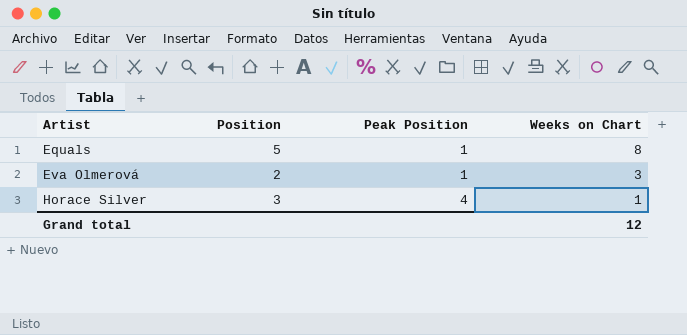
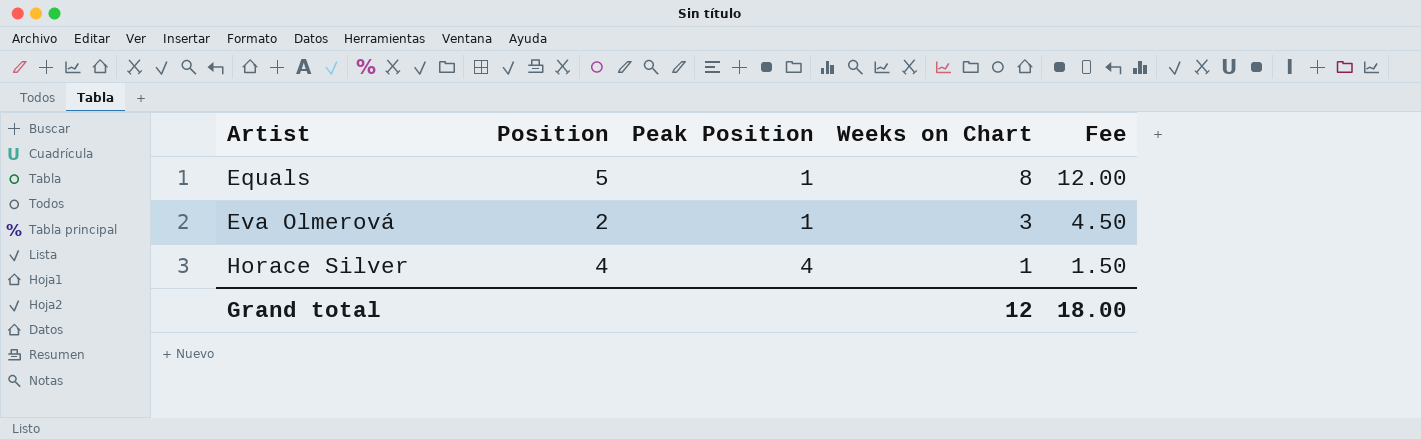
column Fee | formula: none -> [Weeks on Chart] * 1.5
Horace Silver | Position: 3 -> 4

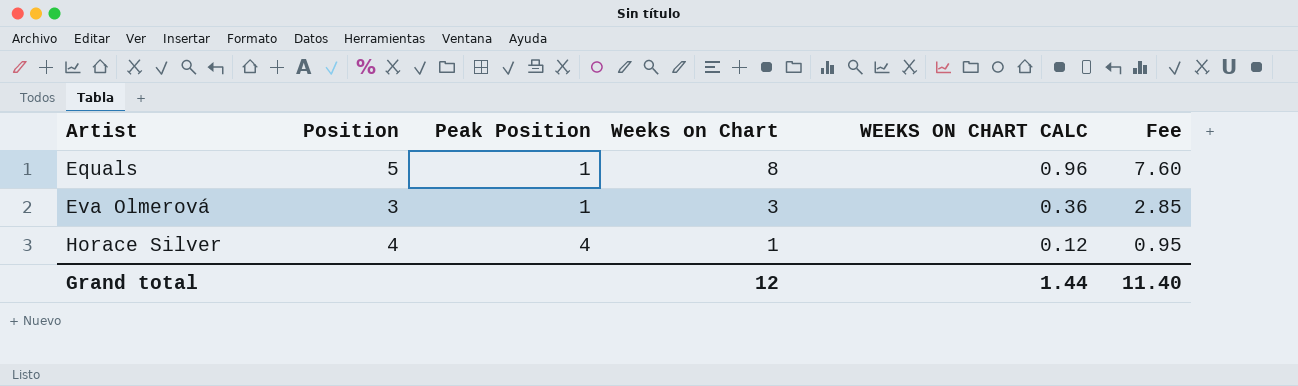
column WEEKS ON CHART CALC | formula: none -> [Weeks on Chart] * 0.12
column Fee | formula: [Weeks on Chart] * 1.5 -> [Weeks on Chart] * 0.95
Eva Olmerová | Position: 2 -> 3
Grand total | Fee: 18.00 -> 11.40

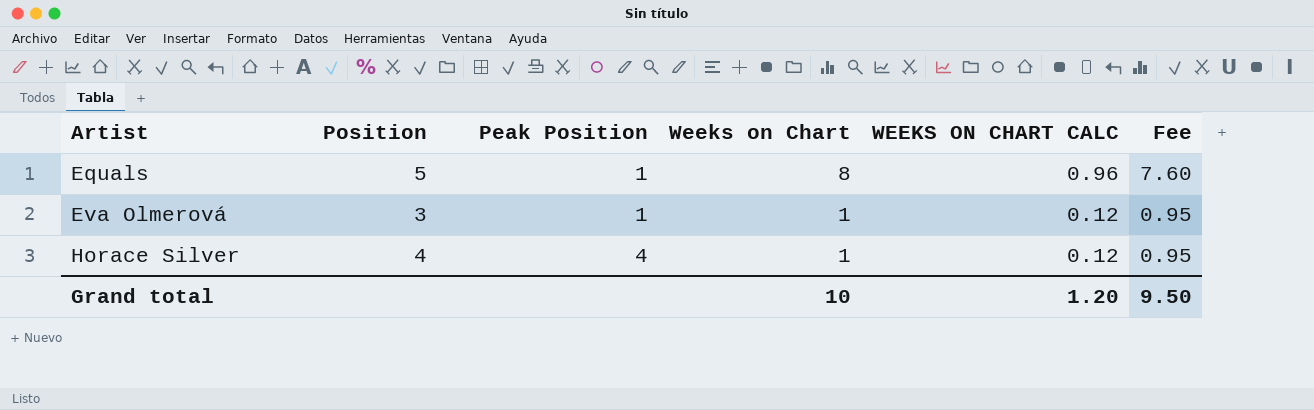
Eva Olmerová | Weeks on Chart: 3 -> 1
Eva Olmerová | WEEKS ON CHART CALC: 0.36 -> 0.12
Eva Olmerová | Fee: 2.85 -> 0.95
Grand total | Weeks on Chart: 12 -> 10
Grand total | WEEKS ON CHART CALC: 1.44 -> 1.20
Grand total | Fee: 11.40 -> 9.50

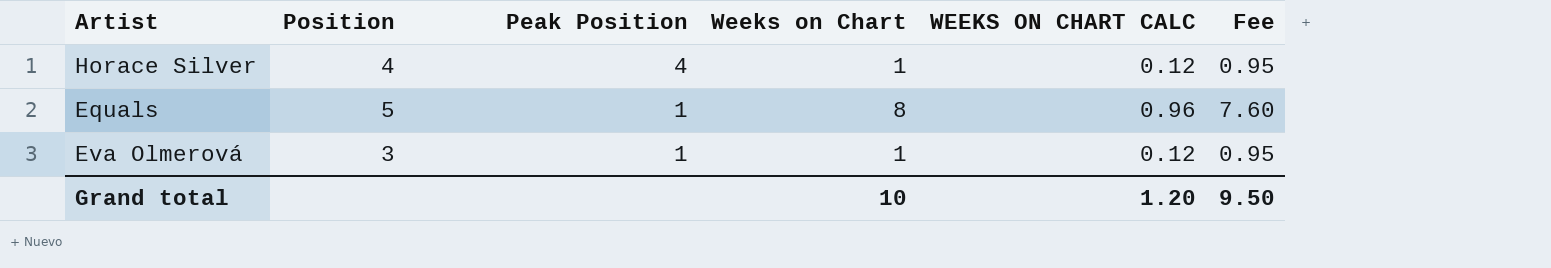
row order: Artist ascending -> Peak Position descending

